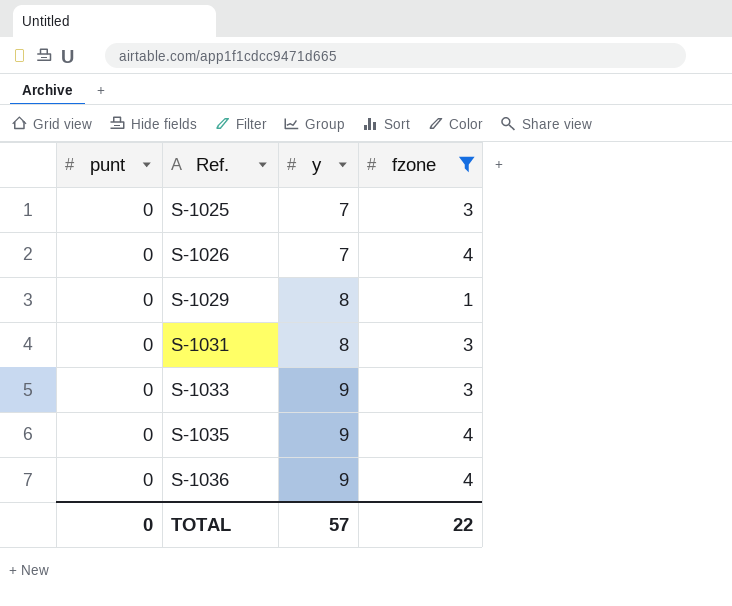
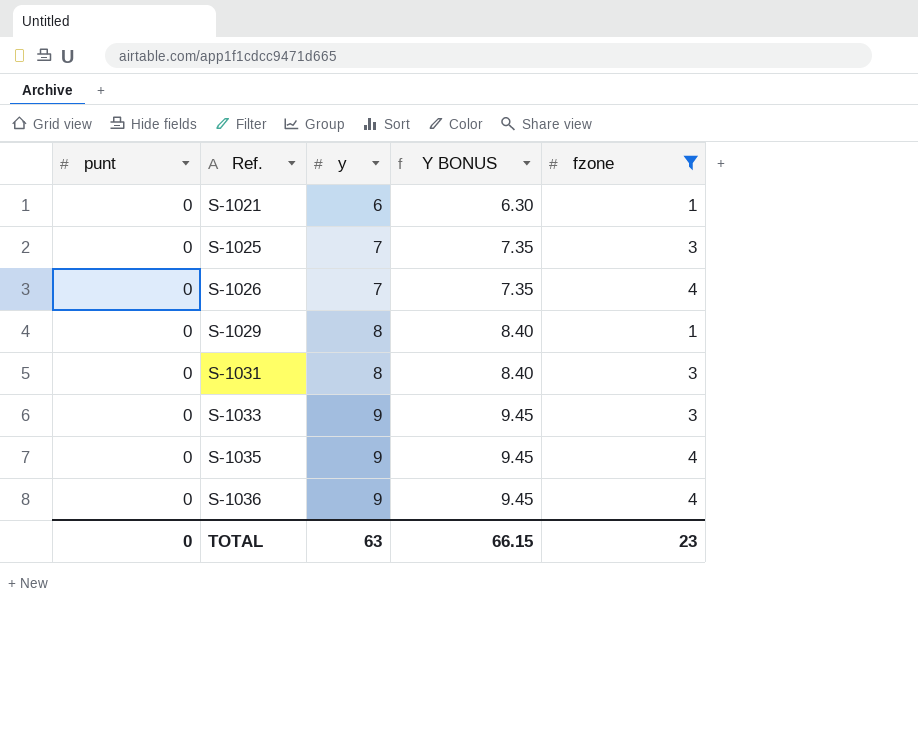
column Y BONUS | formula: none -> [y] * 1.05
row S-1021: none -> 0 | 6 | 6.30 | 1
TOTAL | y: 57 -> 63
TOTAL | fzone: 22 -> 23

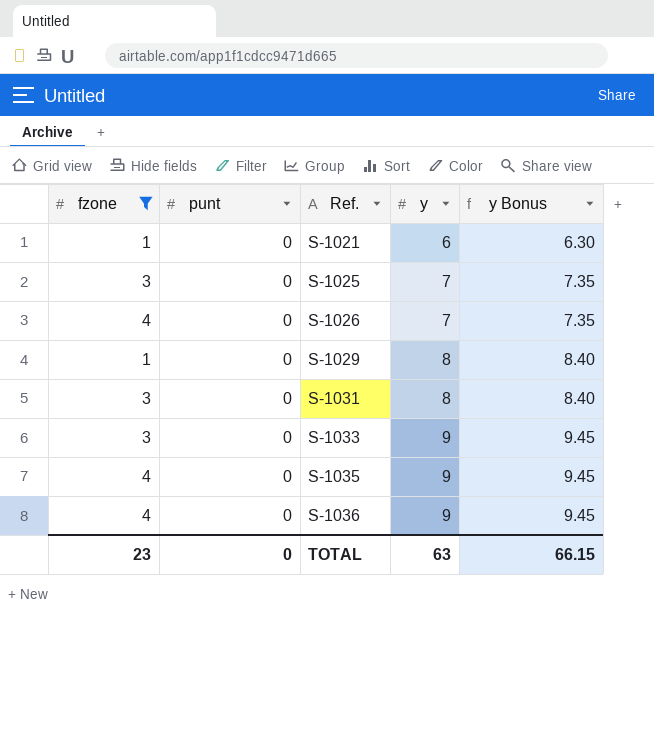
column fzone | position: 5 -> 1
column name: Y BONUS -> y Bonus

